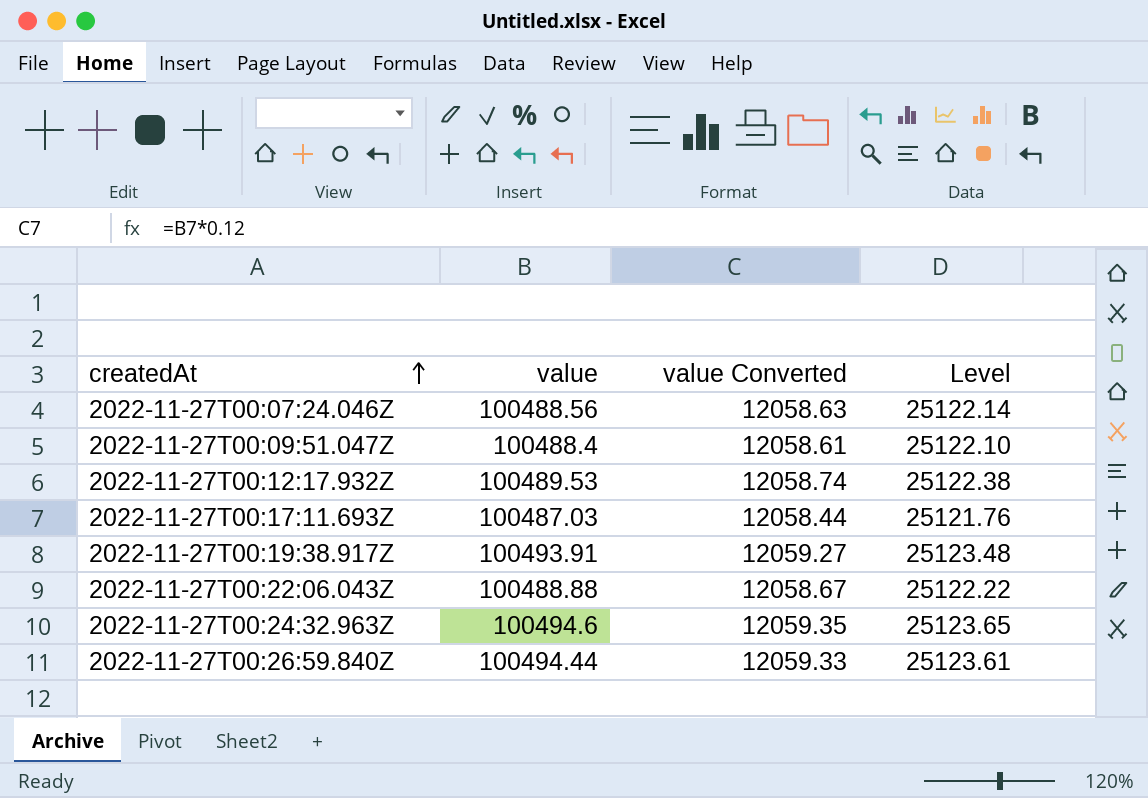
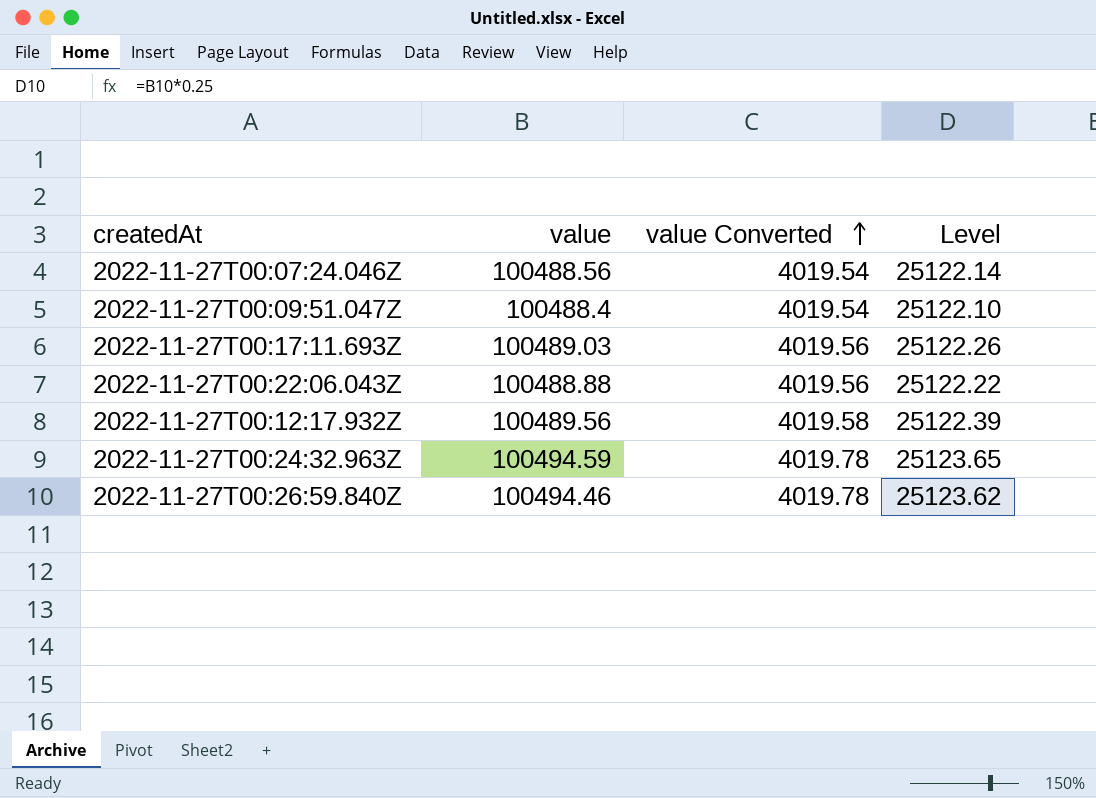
row order: createdAt ascending -> value Converted ascending
column value Converted | formula: [value] * 0.12 -> [value] * 0.04
row 2022-11-27T00:19:38.917Z: 100493.91 | 12059.27 | 25123.48 -> none
2022-11-27T00:17:11.693Z | value: 100487.03 -> 100489.03
2022-11-27T00:17:11.693Z | Level: 25121.76 -> 25122.26
2022-11-27T00:12:17.932Z | value: 100489.53 -> 100489.56
2022-11-27T00:12:17.932Z | Level: 25122.38 -> 25122.39
2022-11-27T00:24:32.963Z | value: 100494.6 -> 100494.59
2022-11-27T00:26:59.840Z | value: 100494.44 -> 100494.46
2022-11-27T00:26:59.840Z | Level: 25123.61 -> 25123.62

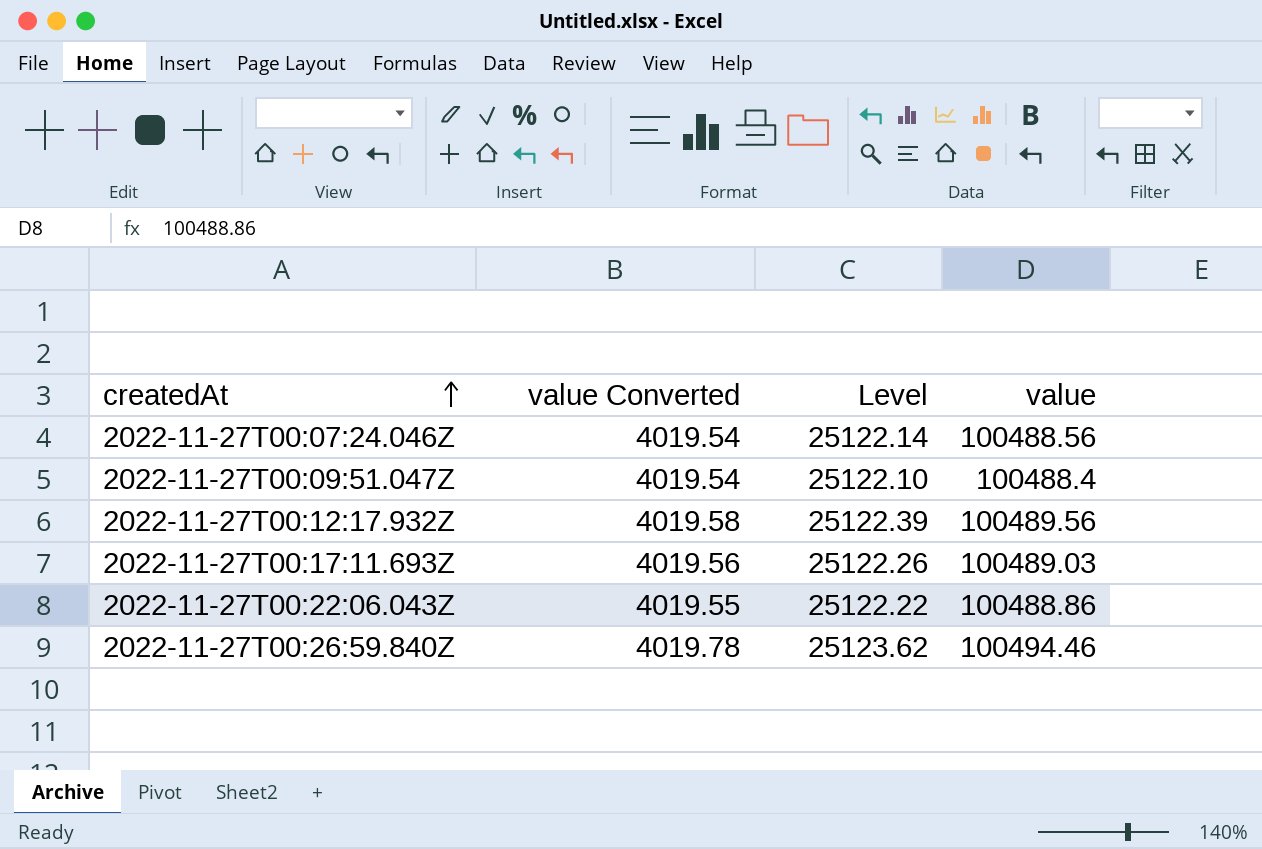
row order: value Converted ascending -> createdAt ascending
column value | position: 2 -> 4
row 2022-11-27T00:24:32.963Z: 100494.59 | 4019.78 | 25123.65 -> none
2022-11-27T00:22:06.043Z | value Converted: 4019.56 -> 4019.55
2022-11-27T00:22:06.043Z | value: 100488.88 -> 100488.86

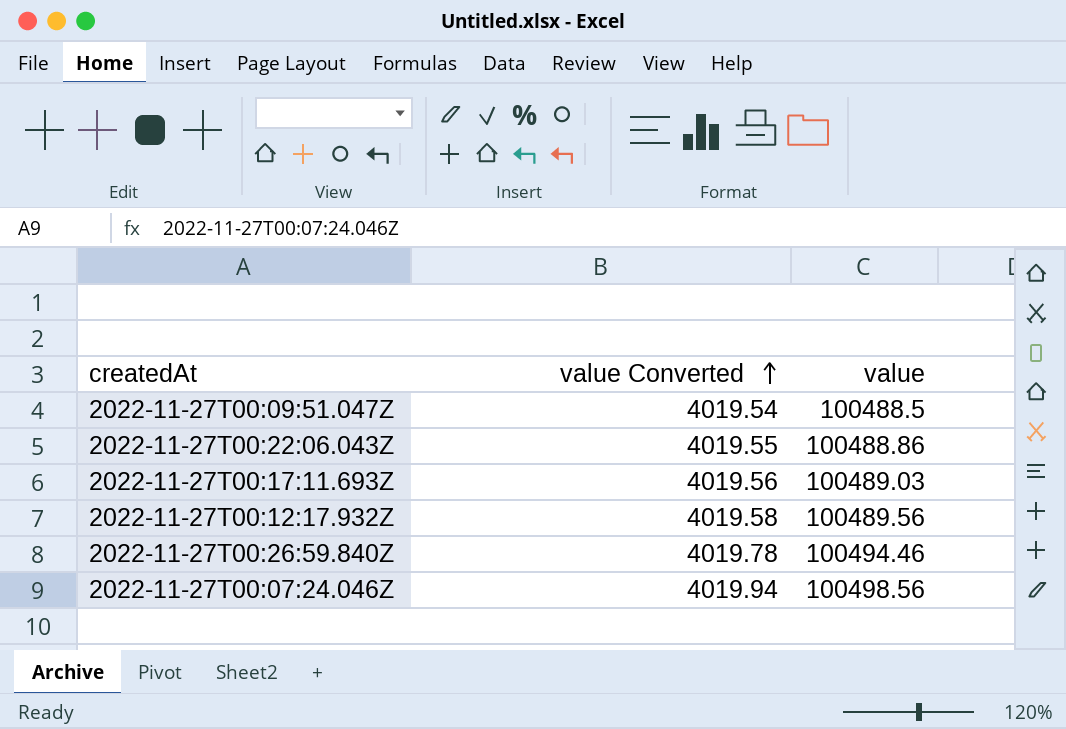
row order: createdAt ascending -> value Converted ascending
column Level | formula: [value] * 0.25 -> none
2022-11-27T00:09:51.047Z | value: 100488.4 -> 100488.5
2022-11-27T00:07:24.046Z | value Converted: 4019.54 -> 4019.94
2022-11-27T00:07:24.046Z | value: 100488.56 -> 100498.56

